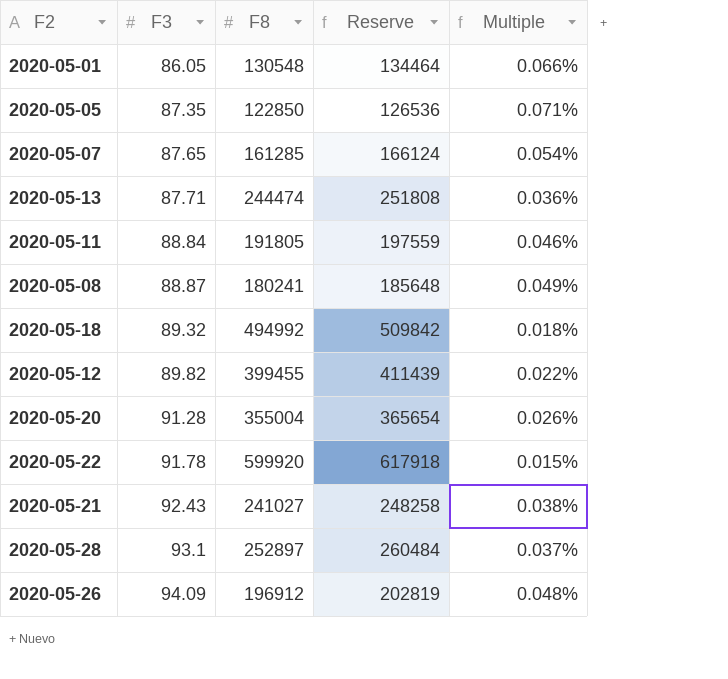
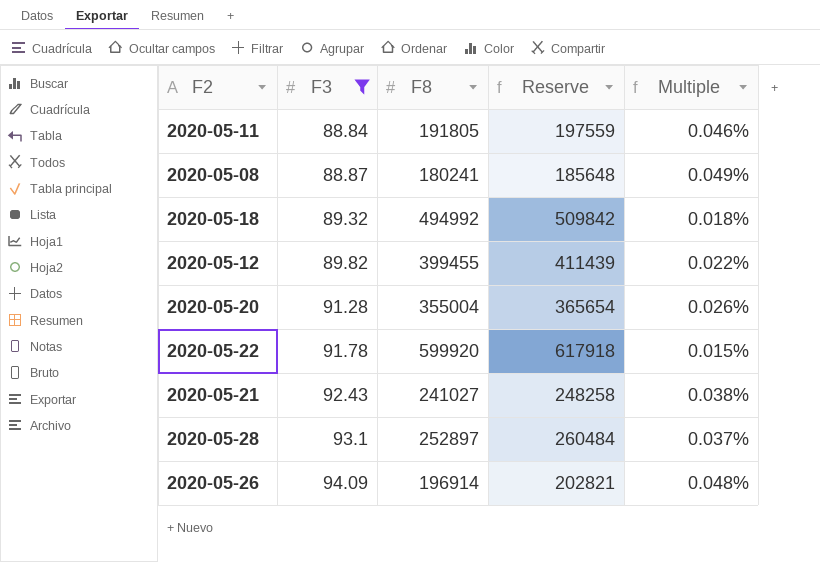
filter: none -> F3 >= 88.84
2020-05-26 | F8: 196912 -> 196914
2020-05-26 | Reserve: 202819 -> 202821

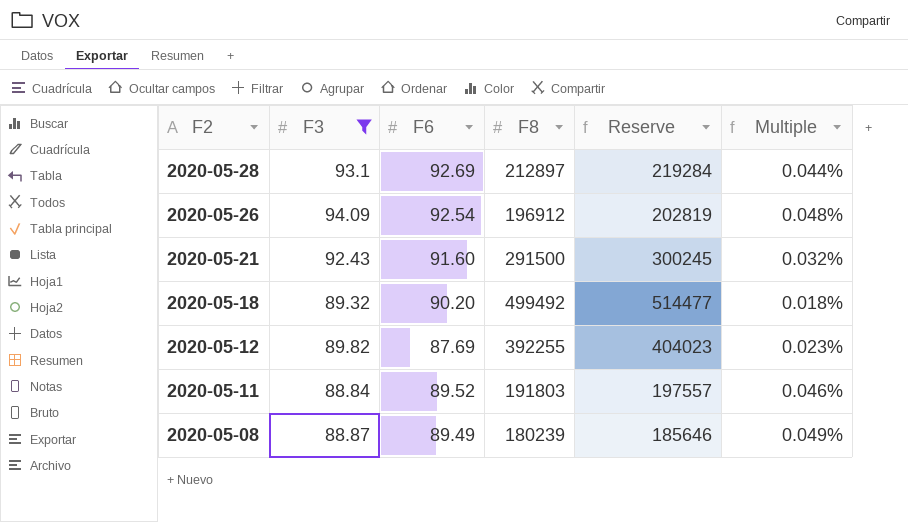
row order: F3 ascending -> F2 descending
column F6 | position: none -> 3
row 2020-05-20: 91.28 | 355004 | 365654 | 0.026% -> none
row 2020-05-22: 91.78 | 599920 | 617918 | 0.015% -> none
2020-05-28 | F8: 252897 -> 212897
2020-05-28 | Reserve: 260484 -> 219284
2020-05-28 | Multiple: 0.037% -> 0.044%
2020-05-26 | F8: 196914 -> 196912
2020-05-26 | Reserve: 202821 -> 202819
2020-05-21 | F8: 241027 -> 291500
2020-05-21 | Reserve: 248258 -> 300245
2020-05-21 | Multiple: 0.038% -> 0.032%
2020-05-18 | F8: 494992 -> 499492
2020-05-18 | Reserve: 509842 -> 514477
2020-05-12 | F8: 399455 -> 392255
2020-05-12 | Reserve: 411439 -> 404023
2020-05-12 | Multiple: 0.022% -> 0.023%
2020-05-11 | F8: 191805 -> 191803
2020-05-11 | Reserve: 197559 -> 197557
2020-05-08 | F8: 180241 -> 180239
2020-05-08 | Reserve: 185648 -> 185646

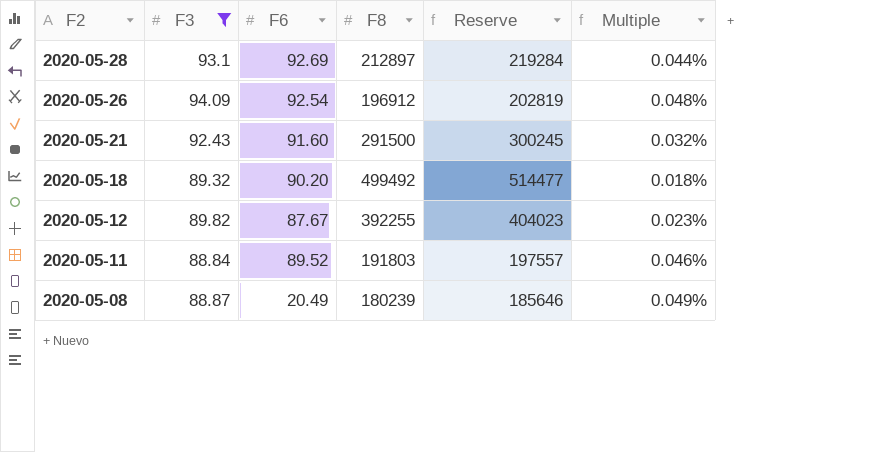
2020-05-12 | F6: 87.69 -> 87.67
2020-05-08 | F6: 89.49 -> 20.49

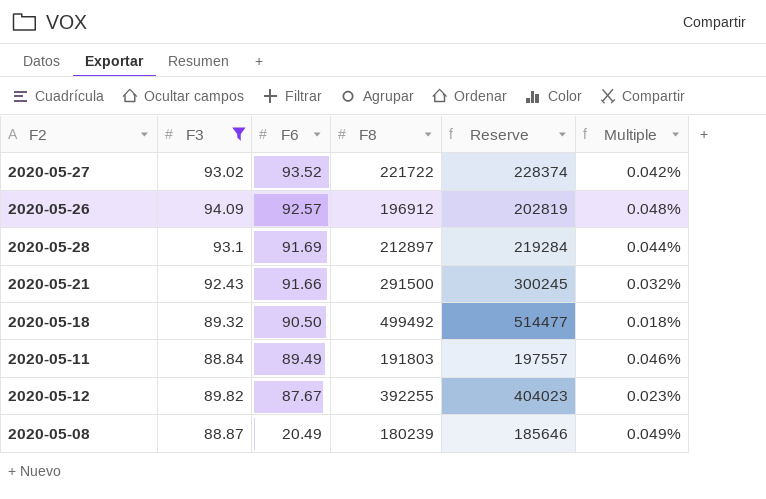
row order: F2 descending -> F6 descending
row 2020-05-27: none -> 93.02 | 93.52 | 221722 | 228374 | 0.042%
2020-05-26 | F6: 92.54 -> 92.57
2020-05-28 | F6: 92.69 -> 91.69
2020-05-21 | F6: 91.60 -> 91.66
2020-05-18 | F6: 90.20 -> 90.50
2020-05-11 | F6: 89.52 -> 89.49

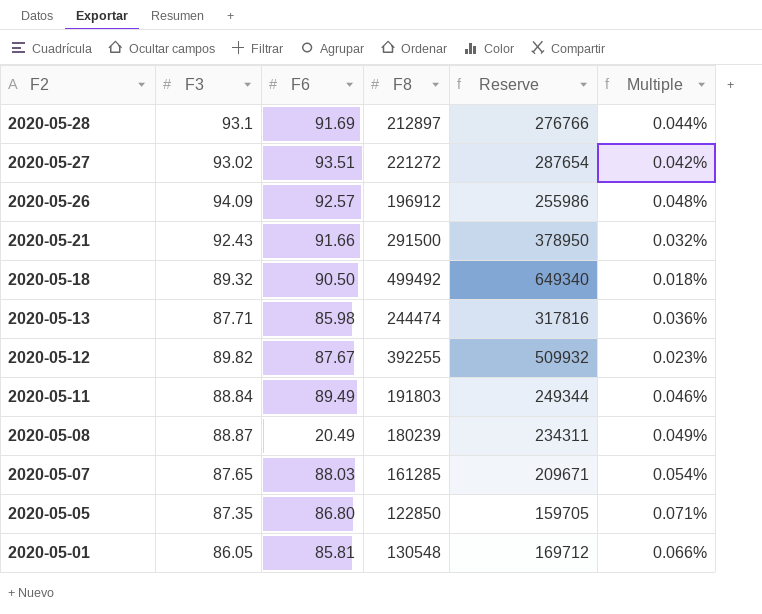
filter: F3 >= 88.84 -> none
row order: F6 descending -> F2 descending
column Reserve | formula: [F8] * 1.03 -> [F8] * 1.3
2020-05-27 | F6: 93.52 -> 93.51
2020-05-27 | F8: 221722 -> 221272

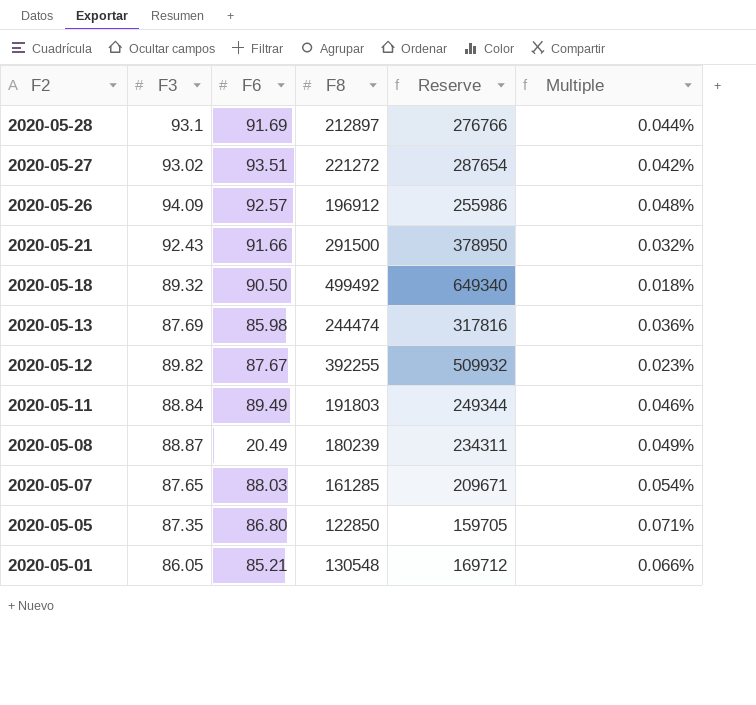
2020-05-13 | F3: 87.71 -> 87.69
2020-05-01 | F6: 85.81 -> 85.21

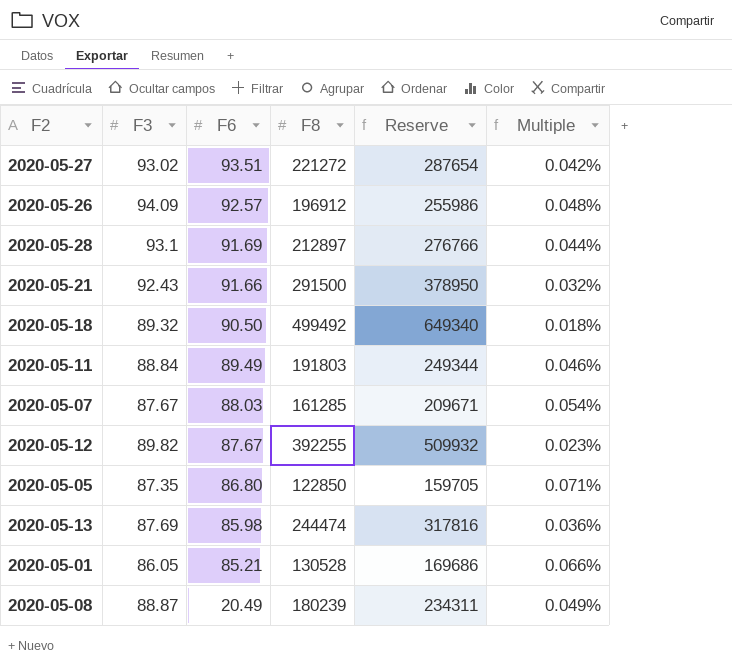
row order: F2 descending -> F6 descending
2020-05-07 | F3: 87.65 -> 87.67
2020-05-01 | F8: 130548 -> 130528
2020-05-01 | Reserve: 169712 -> 169686

